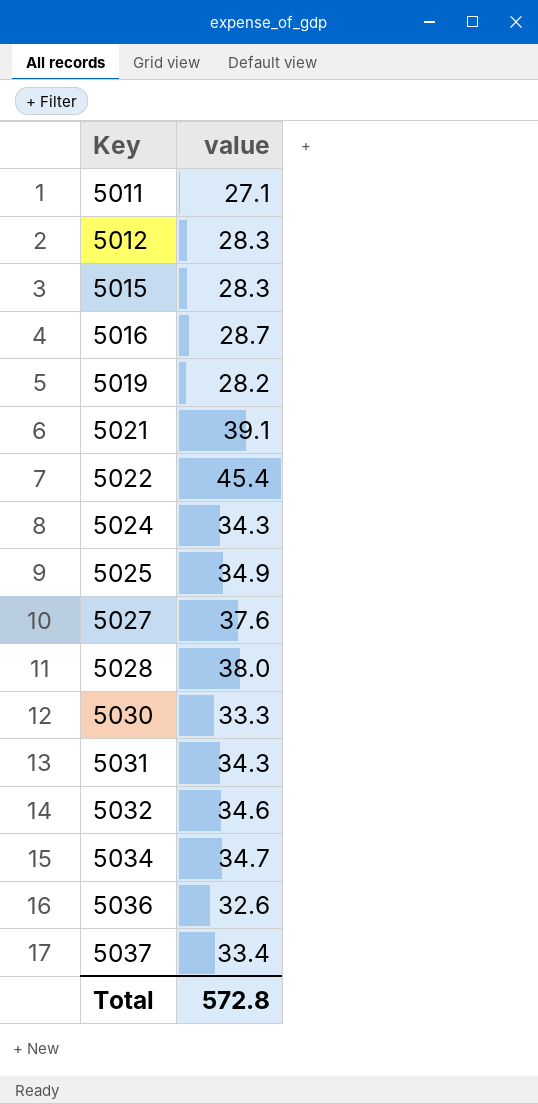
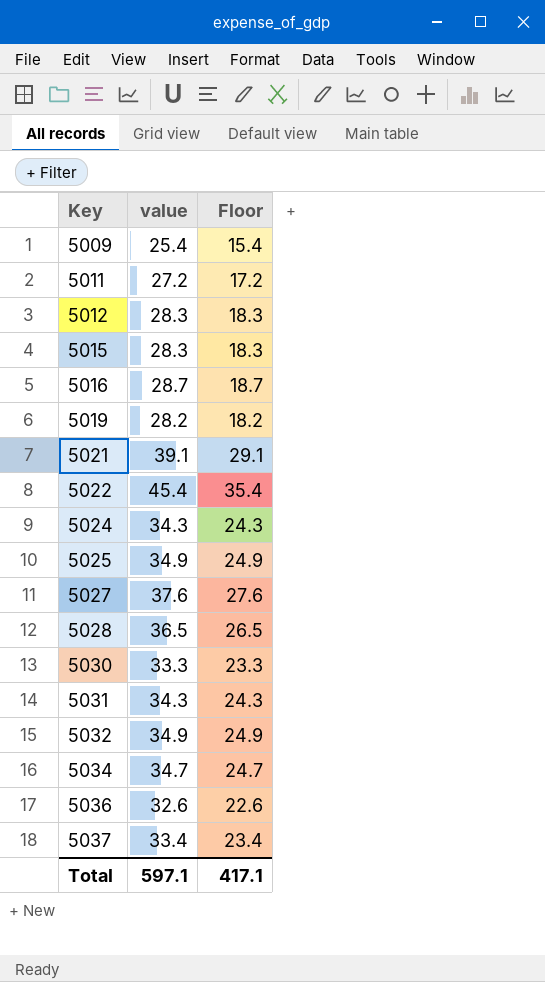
column Floor | formula: none -> [value] - 10
row 5009: none -> 25.4 | 15.4
5011 | value: 27.1 -> 27.2
5028 | value: 38.0 -> 36.5
5032 | value: 34.6 -> 34.9
Total | value: 572.8 -> 597.1

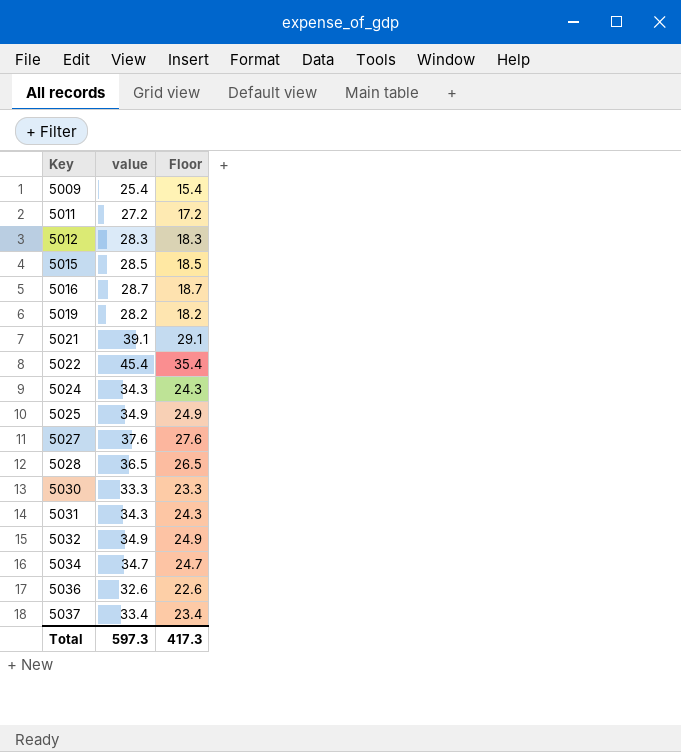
5015 | value: 28.3 -> 28.5
5015 | Floor: 18.3 -> 18.5
Total | value: 597.1 -> 597.3
Total | Floor: 417.1 -> 417.3

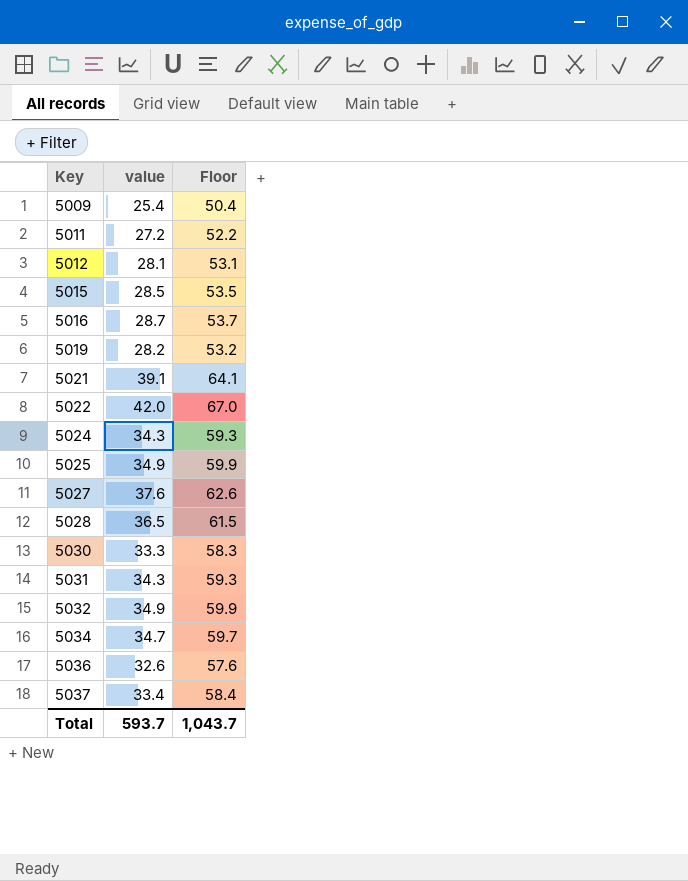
column Floor | formula: [value] - 10 -> [value] + 25
5012 | value: 28.3 -> 28.1
5022 | value: 45.4 -> 42.0
Total | value: 597.3 -> 593.7
Total | Floor: 417.3 -> 1,043.7

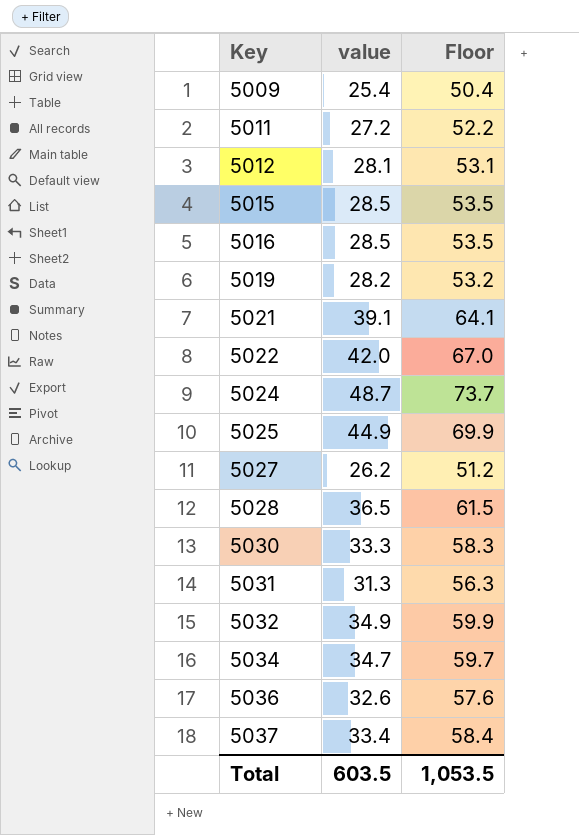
5016 | value: 28.7 -> 28.5
5016 | Floor: 53.7 -> 53.5
5024 | value: 34.3 -> 48.7
5024 | Floor: 59.3 -> 73.7
5025 | value: 34.9 -> 44.9
5025 | Floor: 59.9 -> 69.9
5027 | value: 37.6 -> 26.2
5027 | Floor: 62.6 -> 51.2
5031 | value: 34.3 -> 31.3
5031 | Floor: 59.3 -> 56.3
Total | value: 593.7 -> 603.5
Total | Floor: 1,043.7 -> 1,053.5

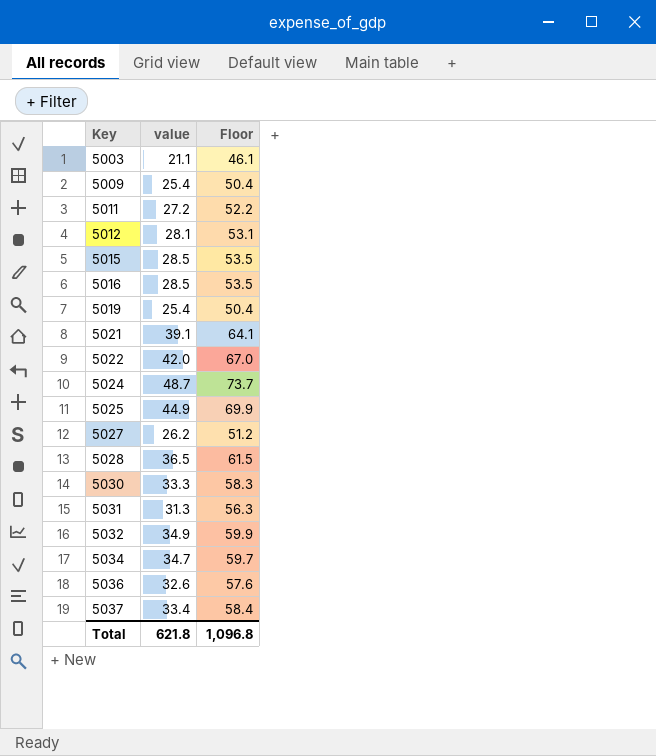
row 5003: none -> 21.1 | 46.1
5019 | value: 28.2 -> 25.4
5019 | Floor: 53.2 -> 50.4
Total | value: 603.5 -> 621.8
Total | Floor: 1,053.5 -> 1,096.8

